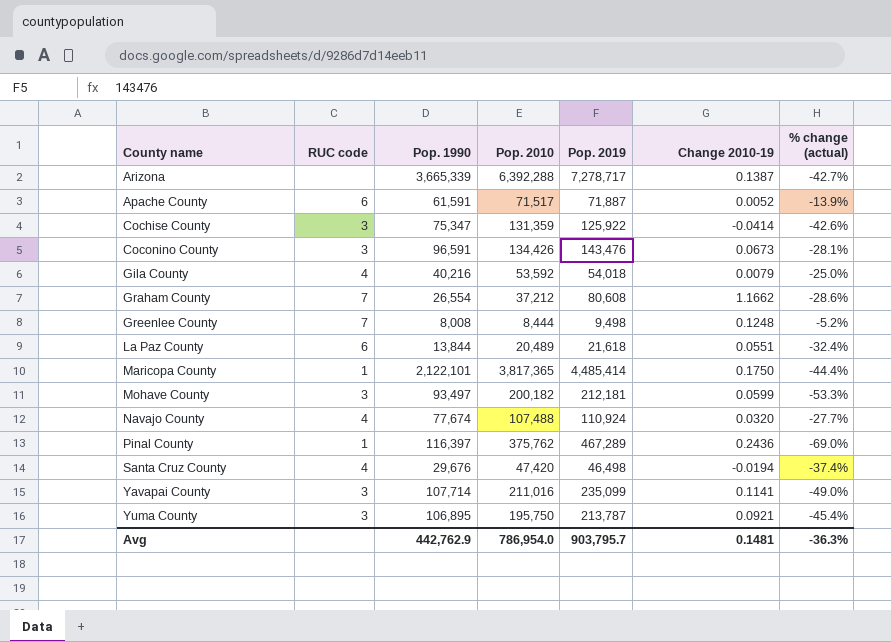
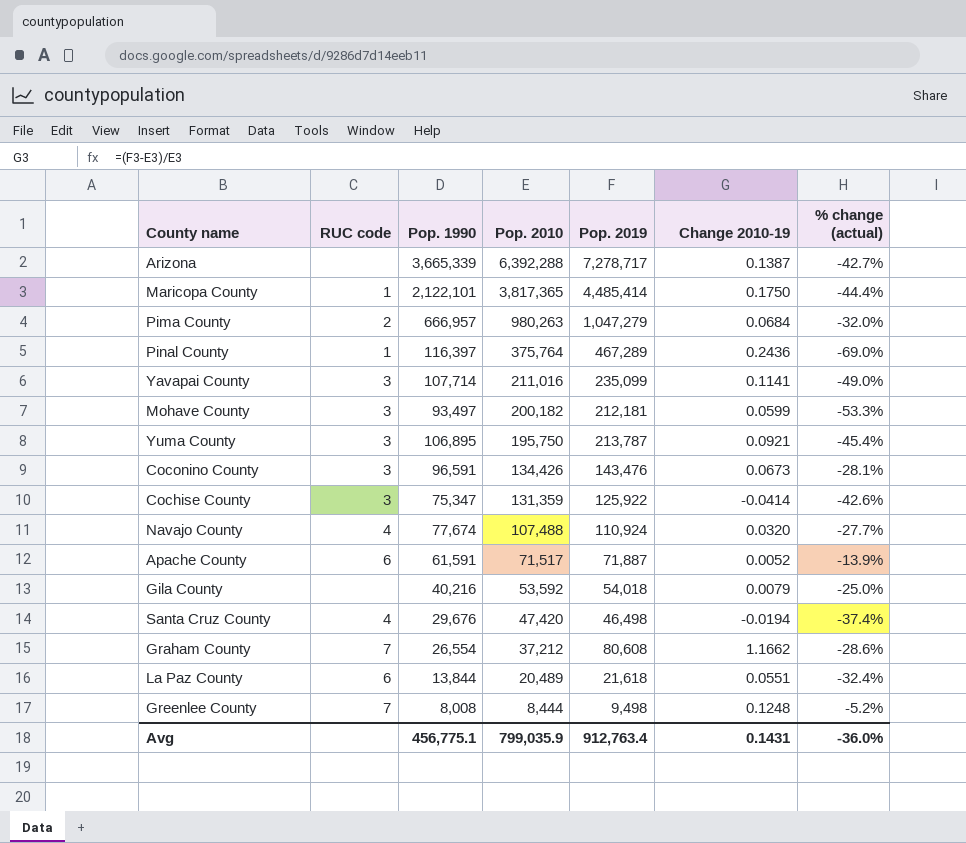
row order: none -> Pop. 2010 descending
row Pima County: none -> 2 | 666,957 | 980,263 | 1,047,279 | 0.0684 | -32.0%
Pinal County | Pop. 2010: 375,762 -> 375,764
Gila County | RUC code: 4 -> none
Avg | Pop. 1990: 442,762.9 -> 456,775.1
Avg | Pop. 2010: 786,954.0 -> 799,035.9
Avg | Pop. 2019: 903,795.7 -> 912,763.4
Avg | Change 2010-19: 0.1481 -> 0.1431
Avg | % change (actual): -36.3% -> -36.0%

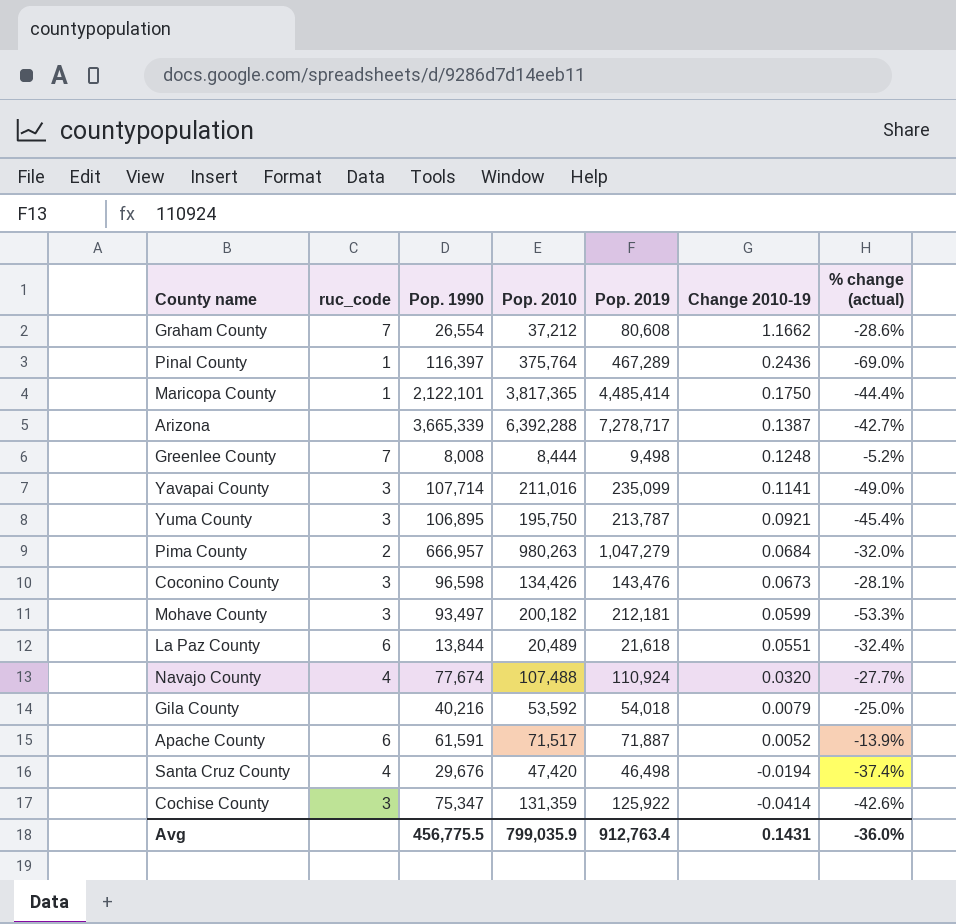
row order: Pop. 2010 descending -> Change 2010-19 descending
column name: RUC code -> ruc_code
Coconino County | Pop. 1990: 96,591 -> 96,598
Avg | Pop. 1990: 456,775.1 -> 456,775.5

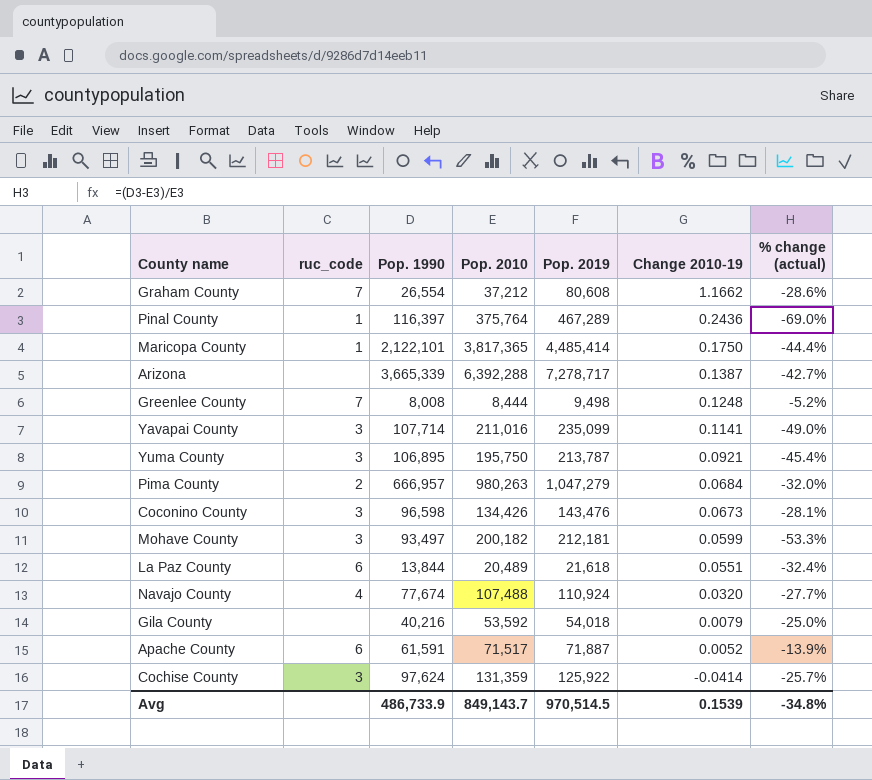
row Santa Cruz County: 4 | 29,676 | 47,420 | 46,498 | -0.0194 | -37.4% -> none
Cochise County | Pop. 1990: 75,347 -> 97,624
Cochise County | % change (actual): -42.6% -> -25.7%
Avg | Pop. 1990: 456,775.5 -> 486,733.9
Avg | Pop. 2010: 799,035.9 -> 849,143.7
Avg | Pop. 2019: 912,763.4 -> 970,514.5
Avg | Change 2010-19: 0.1431 -> 0.1539
Avg | % change (actual): -36.0% -> -34.8%

